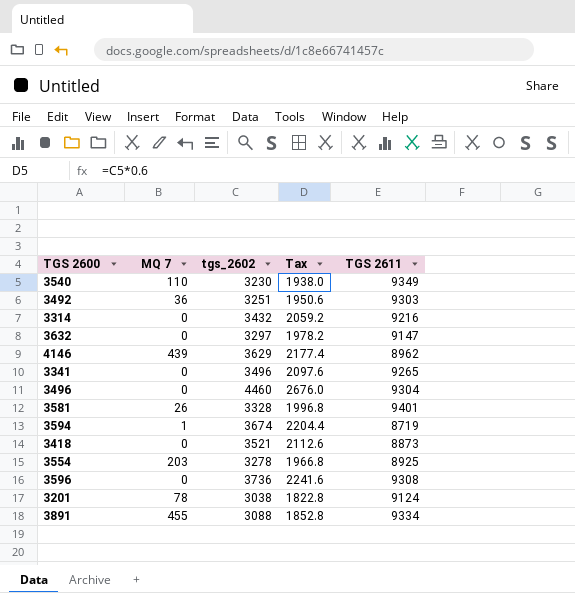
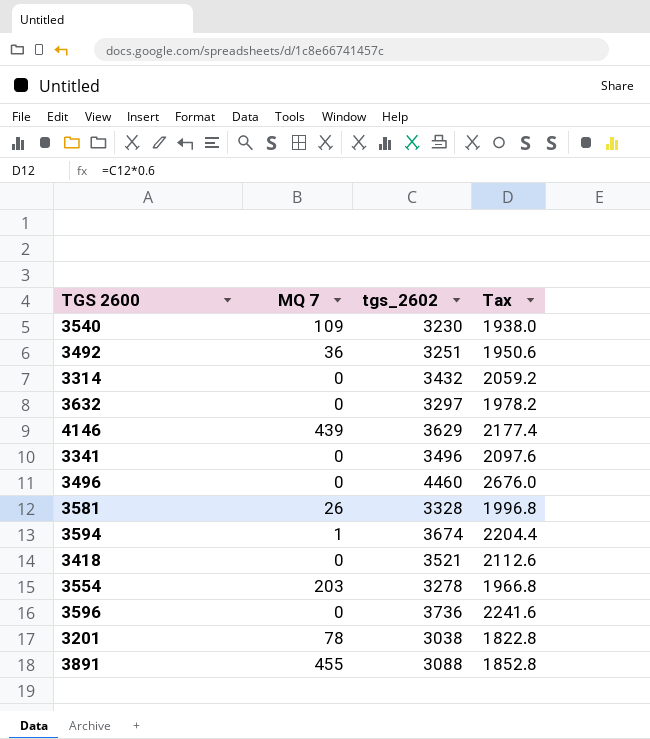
column TGS 2611 | position: 5 -> none
3540 | MQ 7: 110 -> 109

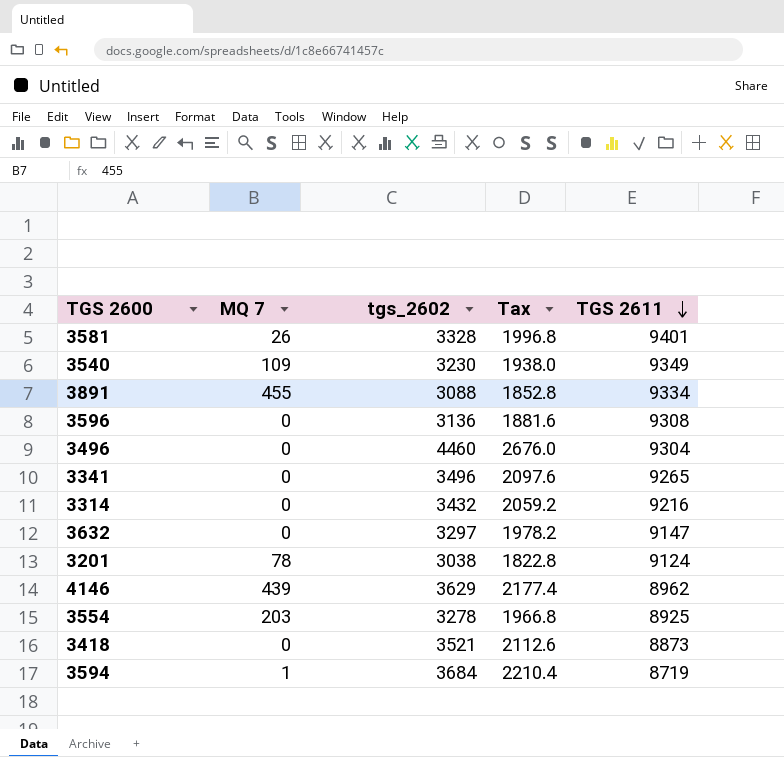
row order: none -> TGS 2611 descending
column TGS 2611 | position: none -> 5
row 3492: 36 | 3251 | 1950.6 -> none
3596 | tgs_2602: 3736 -> 3136
3596 | Tax: 2241.6 -> 1881.6
3594 | tgs_2602: 3674 -> 3684
3594 | Tax: 2204.4 -> 2210.4

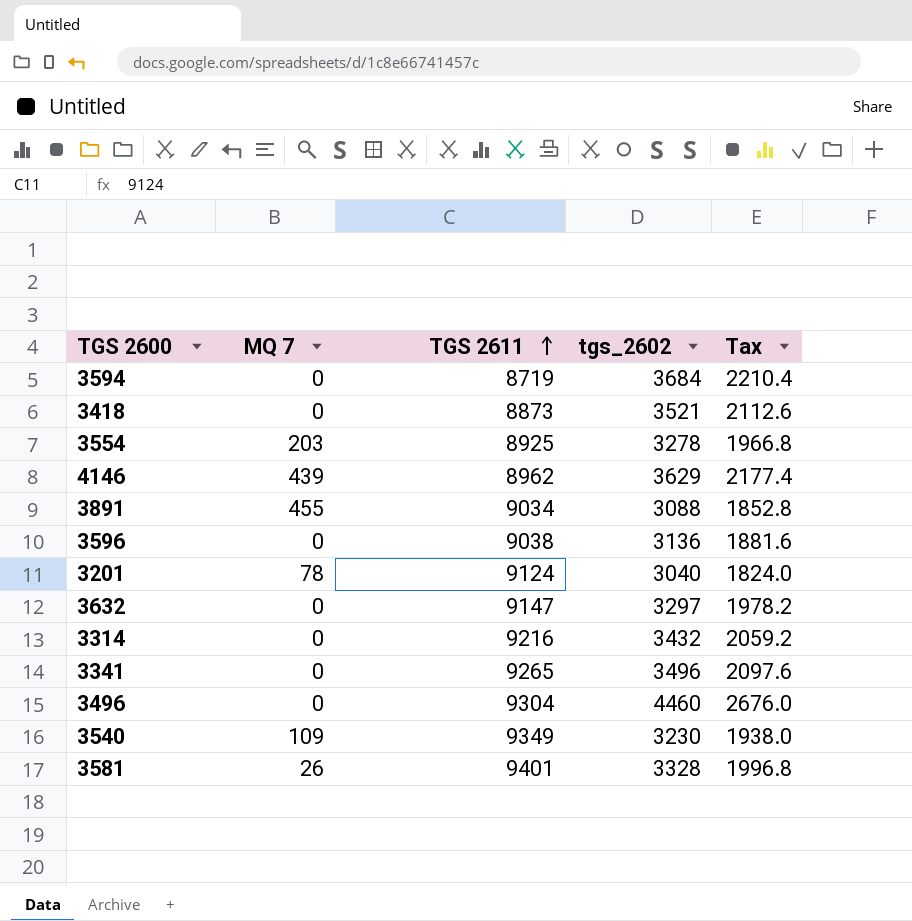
row order: TGS 2611 descending -> TGS 2611 ascending
column TGS 2611 | position: 5 -> 3
3594 | MQ 7: 1 -> 0
3891 | TGS 2611: 9334 -> 9034
3596 | TGS 2611: 9308 -> 9038
3201 | tgs_2602: 3038 -> 3040
3201 | Tax: 1822.8 -> 1824.0

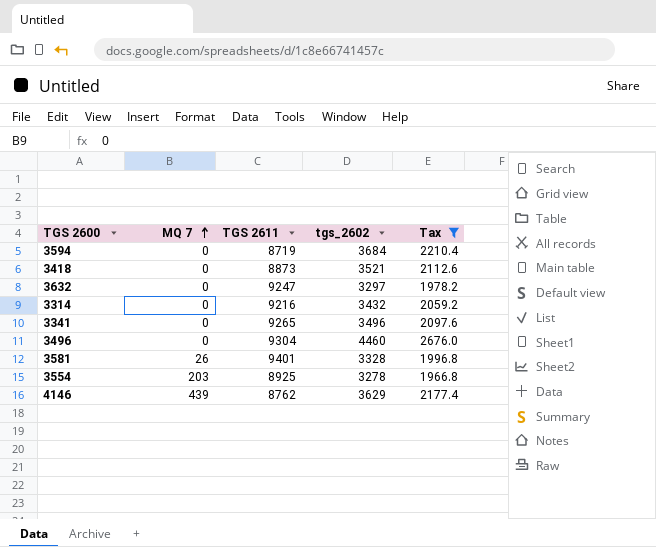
filter: none -> Tax >= 1966.8
row order: TGS 2611 ascending -> MQ 7 ascending
3632 | TGS 2611: 9147 -> 9247
4146 | TGS 2611: 8962 -> 8762

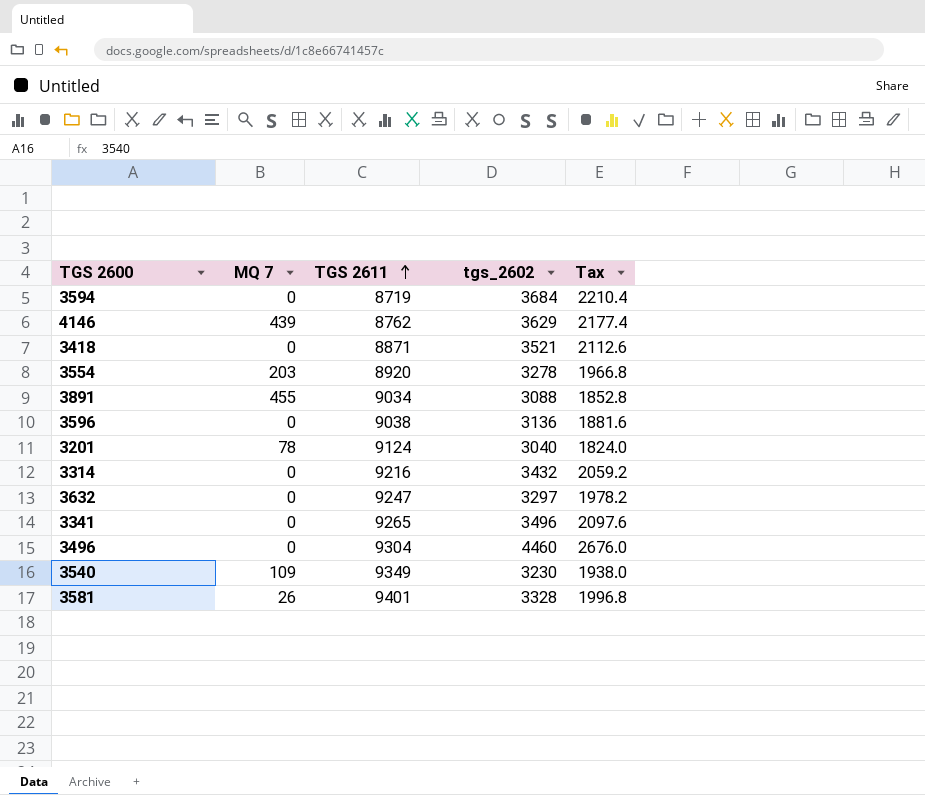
filter: Tax >= 1966.8 -> none
row order: MQ 7 ascending -> TGS 2611 ascending
3418 | TGS 2611: 8873 -> 8871
3554 | TGS 2611: 8925 -> 8920

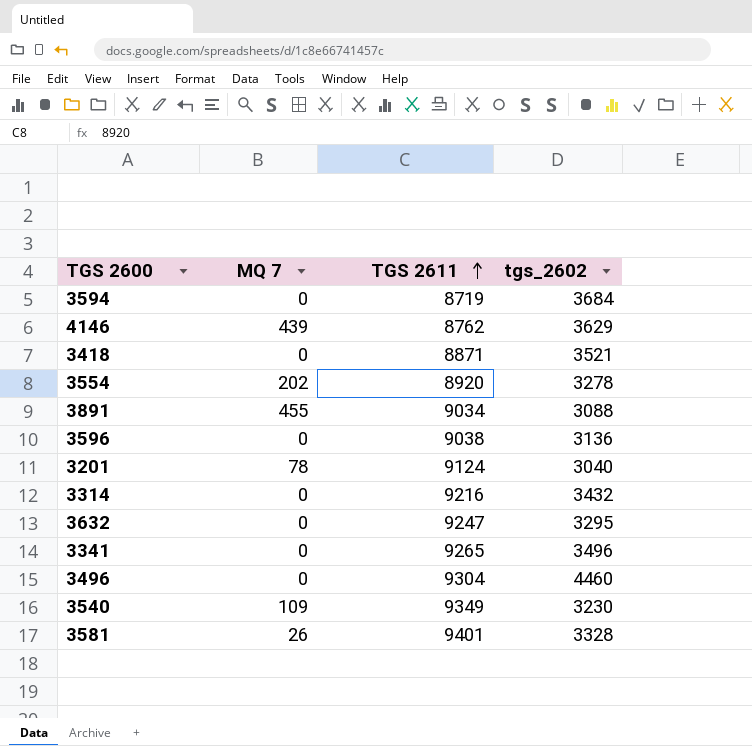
column Tax | formula: [tgs_2602] * 0.6 -> none
3554 | MQ 7: 203 -> 202
3632 | tgs_2602: 3297 -> 3295

